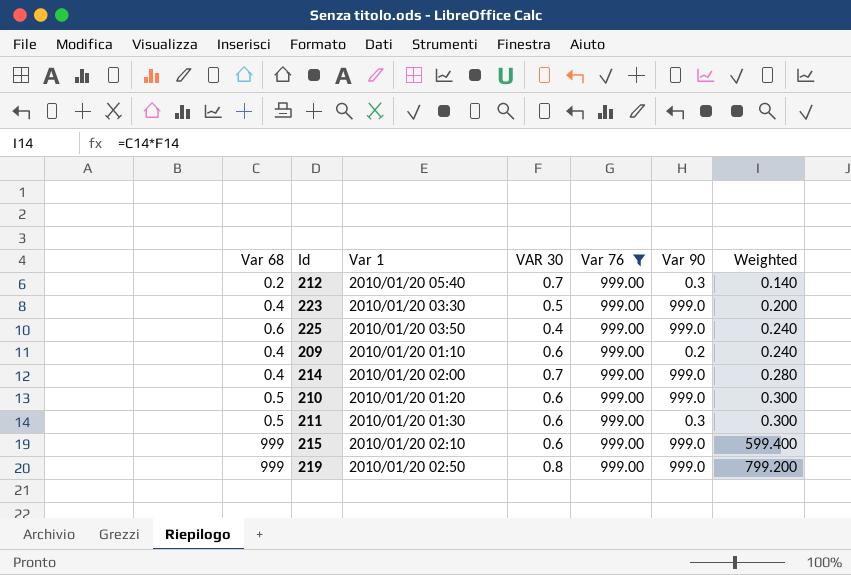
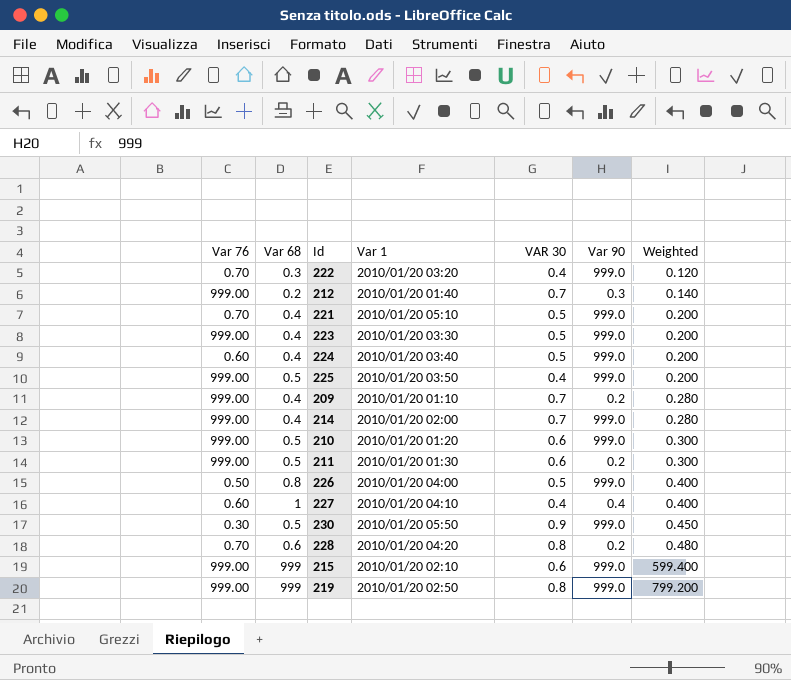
filter: Var 76 = 999.00 -> none
column Var 76 | position: 5 -> 1
212 | Var 1: 2010/01/20 05:40 -> 2010/01/20 01:40
225 | Var 68: 0.6 -> 0.5
225 | Weighted: 0.240 -> 0.200
209 | VAR 30: 0.6 -> 0.7
209 | Weighted: 0.240 -> 0.280
211 | Var 90: 0.3 -> 0.2

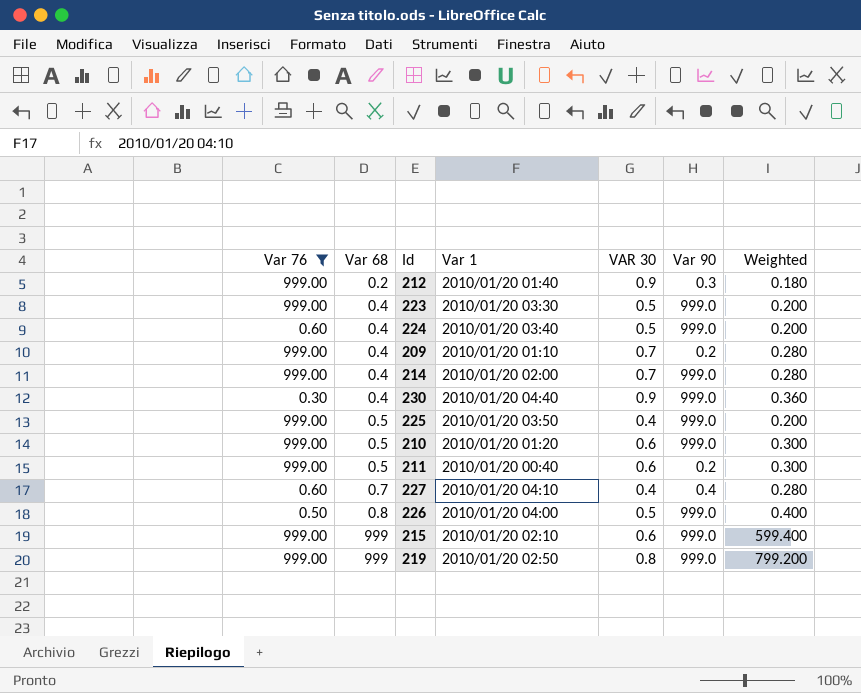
filter: none -> Var 76 != 0.70
row order: Weighted ascending -> Var 68 ascending
212 | VAR 30: 0.7 -> 0.9
212 | Weighted: 0.140 -> 0.180
230 | Var 68: 0.5 -> 0.4
230 | Var 1: 2010/01/20 05:50 -> 2010/01/20 04:40
230 | Weighted: 0.450 -> 0.360
211 | Var 1: 2010/01/20 01:30 -> 2010/01/20 00:40
227 | Var 68: 1 -> 0.7
227 | Weighted: 0.400 -> 0.280

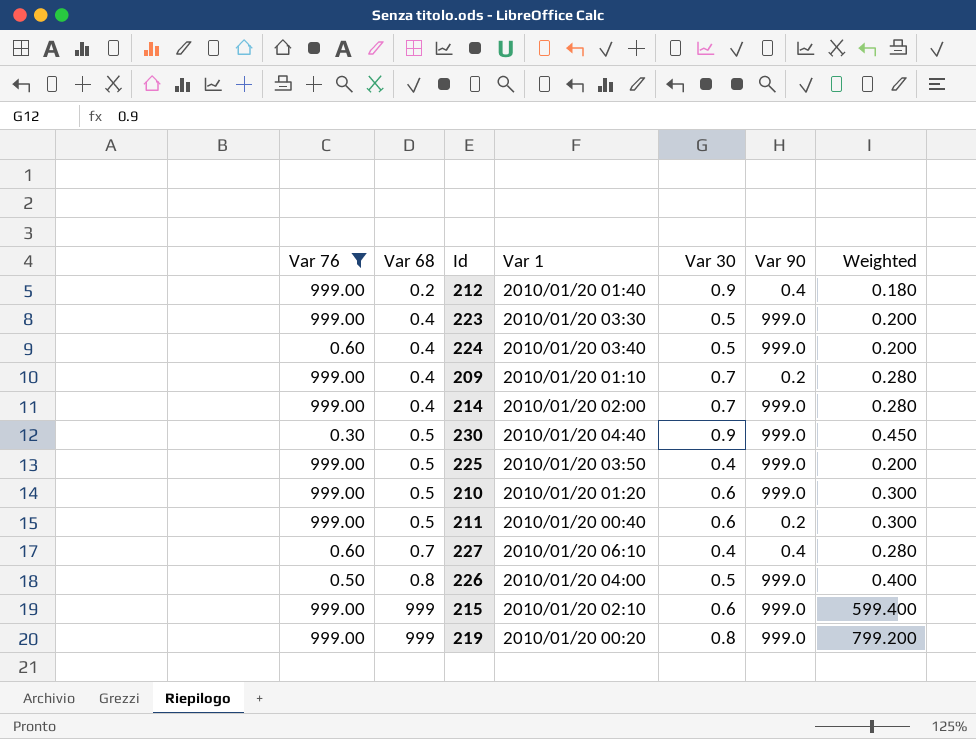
column name: VAR 30 -> Var 30
212 | Var 90: 0.3 -> 0.4
230 | Var 68: 0.4 -> 0.5
230 | Weighted: 0.360 -> 0.450
227 | Var 1: 2010/01/20 04:10 -> 2010/01/20 06:10
219 | Var 1: 2010/01/20 02:50 -> 2010/01/20 00:20

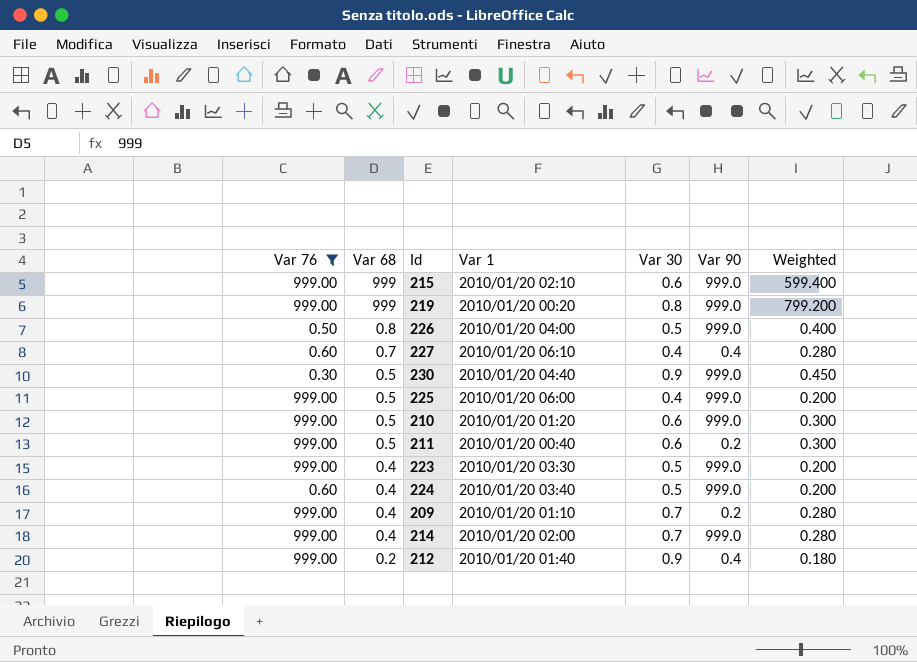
row order: Var 68 ascending -> Var 68 descending
225 | Var 1: 2010/01/20 03:50 -> 2010/01/20 06:00

